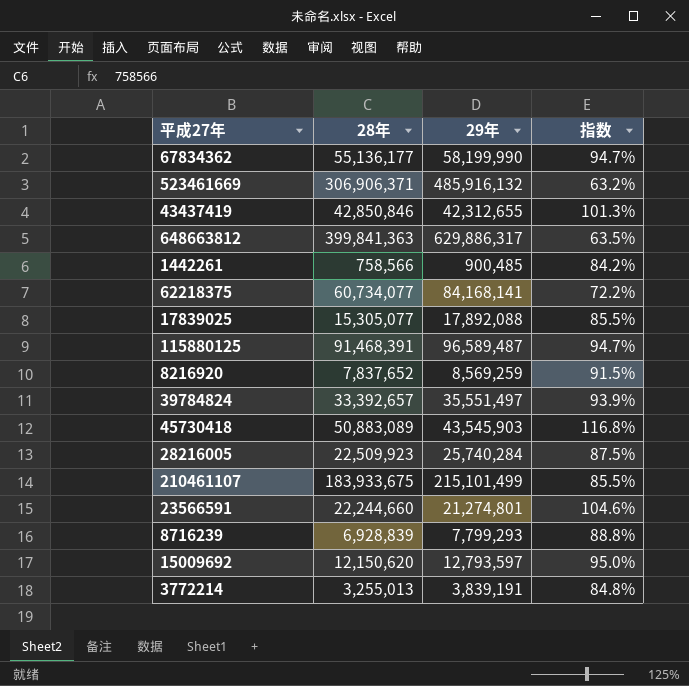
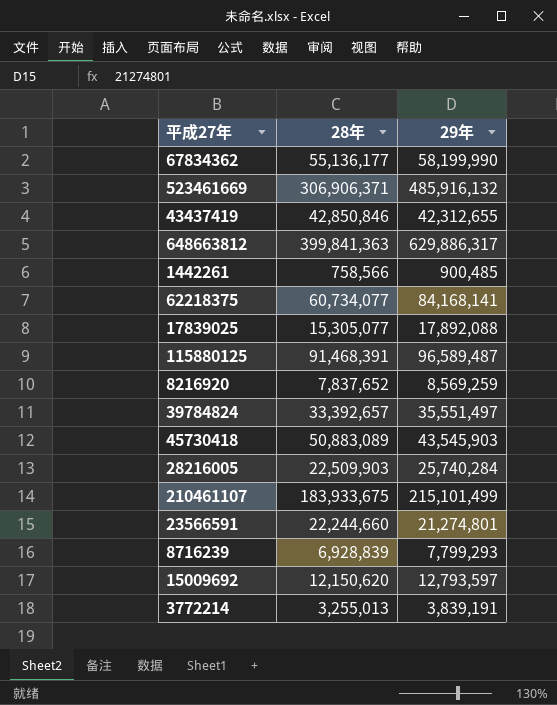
column 指数 | formula: [28年] / [29年] -> none
28216005 | 28年: 22,509,923 -> 22,509,903

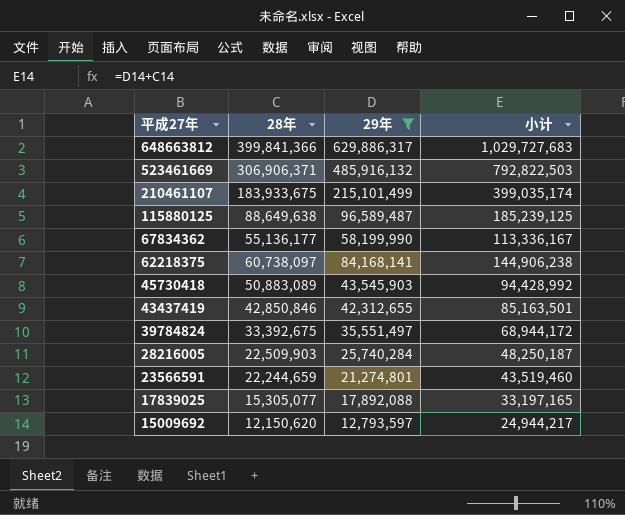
filter: none -> 29年 >= 12,793,597
row order: none -> 平成27年 descending
column 小计 | formula: none -> [28年] + [29年]
648663812 | 28年: 399,841,363 -> 399,841,366
115880125 | 28年: 91,468,391 -> 88,649,638
62218375 | 28年: 60,734,077 -> 60,738,097
39784824 | 28年: 33,392,657 -> 33,392,675
23566591 | 28年: 22,244,660 -> 22,244,659

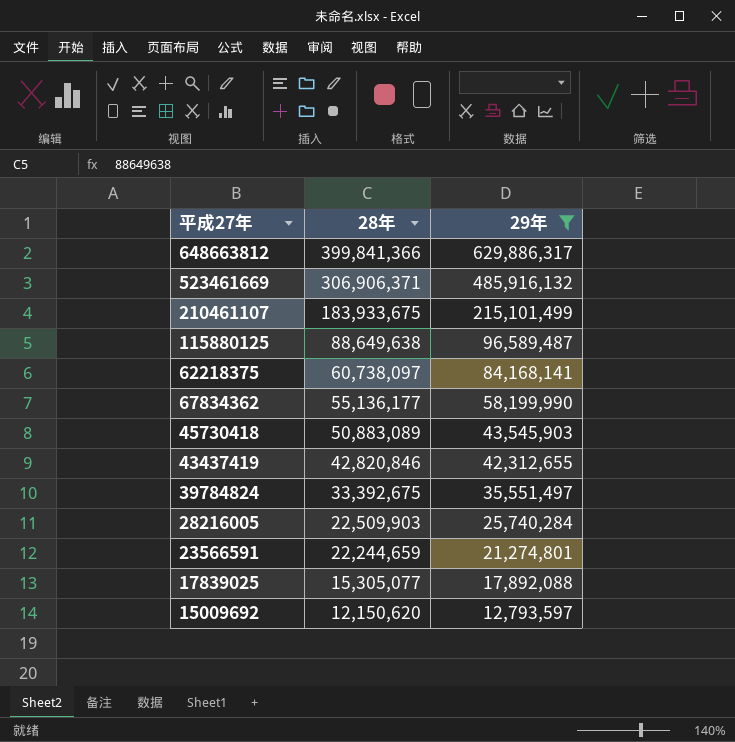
row order: 平成27年 descending -> 28年 descending
column 小计 | formula: [28年] + [29年] -> none
43437419 | 28年: 42,850,846 -> 42,820,846

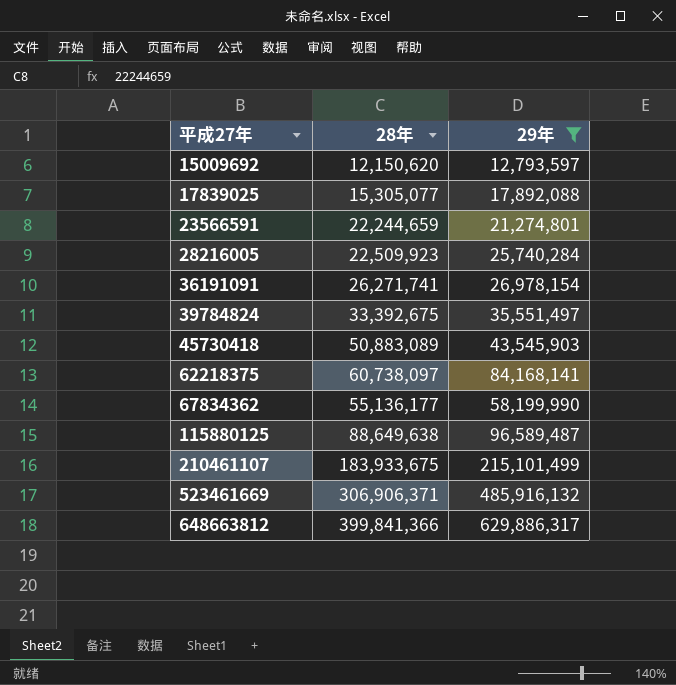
row order: 28年 descending -> 平成27年 ascending
row 43437419: 42,820,846 | 42,312,655 -> none
28216005 | 28年: 22,509,903 -> 22,509,923
row 36191091: none -> 26,271,741 | 26,978,154

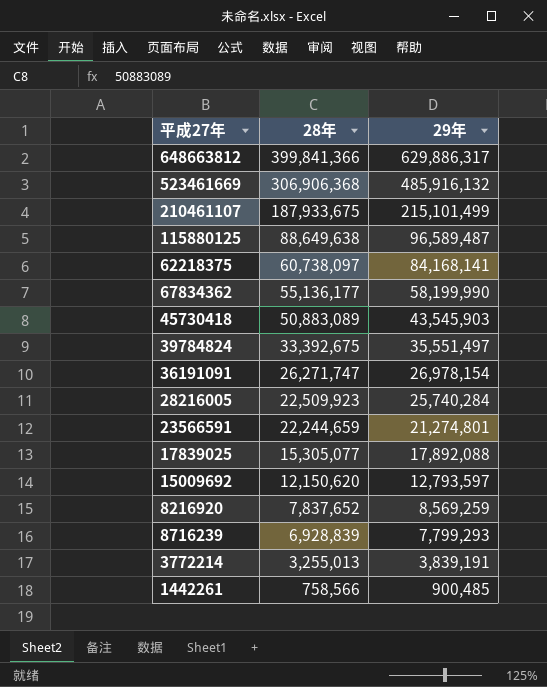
filter: 29年 >= 12,793,597 -> none
row order: 平成27年 ascending -> 28年 descending
523461669 | 28年: 306,906,371 -> 306,906,368
210461107 | 28年: 183,933,675 -> 187,933,675
36191091 | 28年: 26,271,741 -> 26,271,747

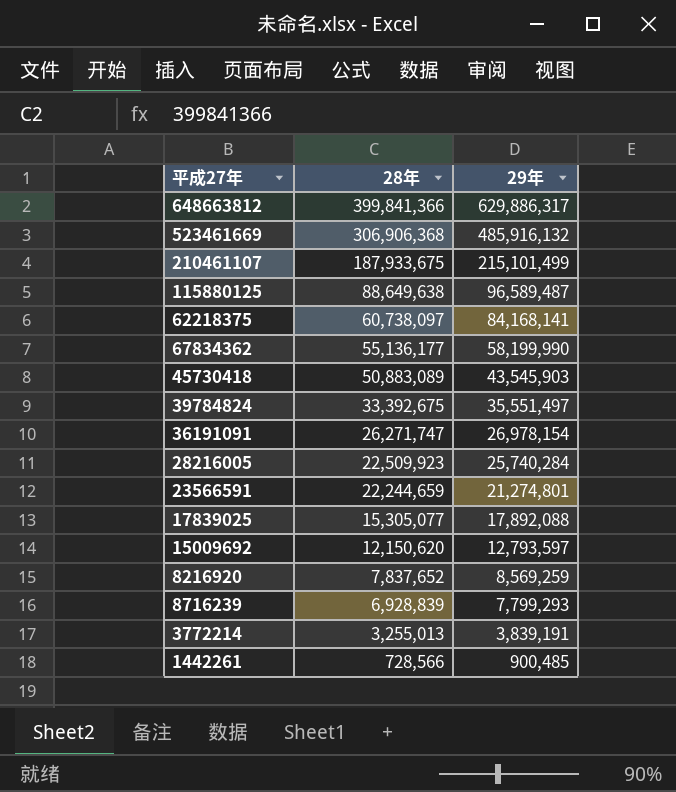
1442261 | 28年: 758,566 -> 728,566

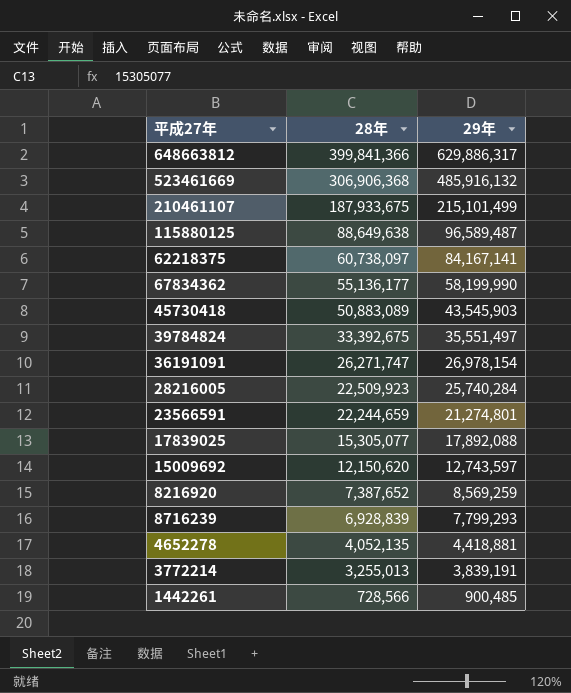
62218375 | 29年: 84,168,141 -> 84,167,141
15009692 | 29年: 12,793,597 -> 12,743,597
8216920 | 28年: 7,837,652 -> 7,387,652
row 4652278: none -> 4,052,135 | 4,418,881

